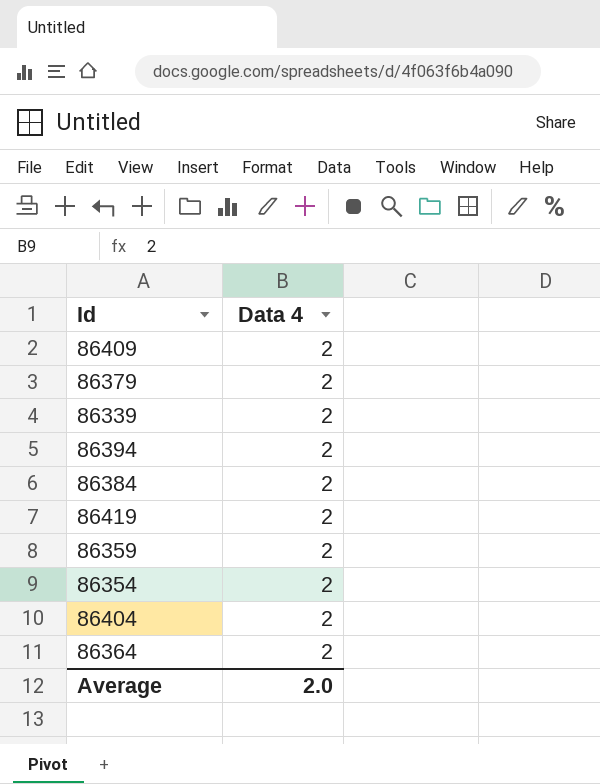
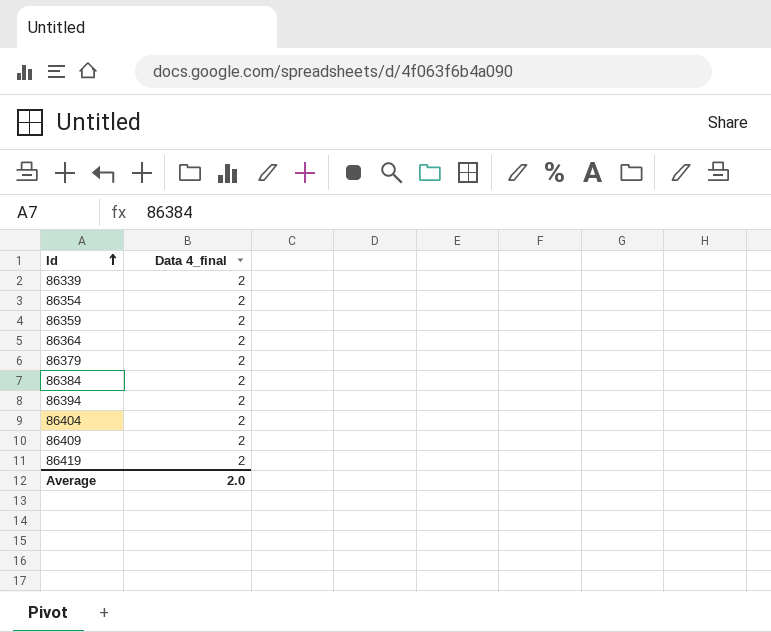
row order: none -> Id ascending
column name: Data 4 -> Data 4_final

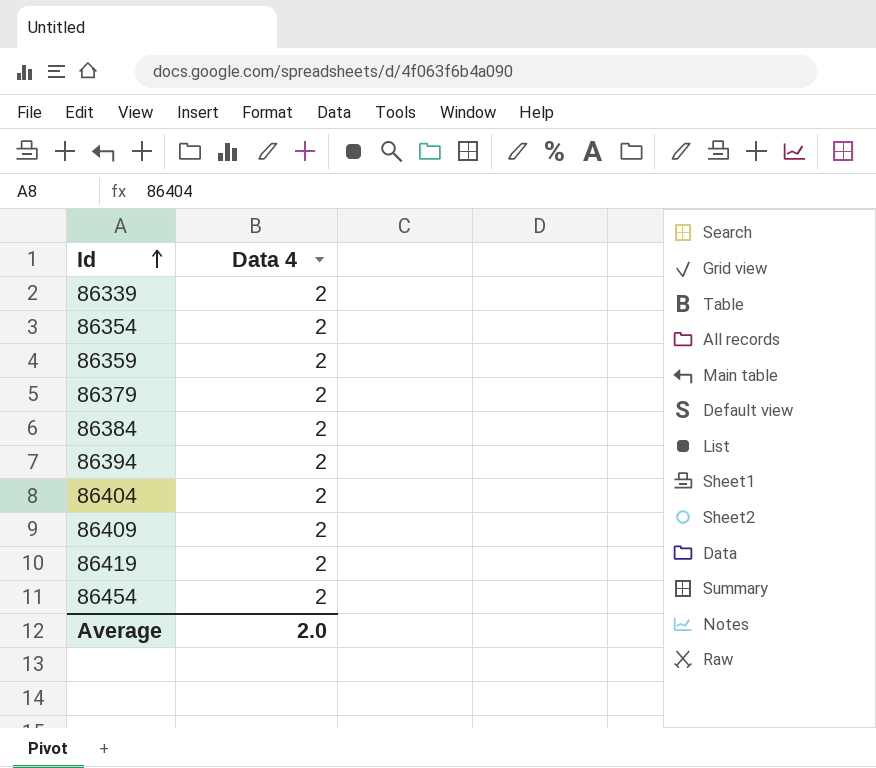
column name: Data 4_final -> Data 4
row 86364: 2 -> none
row 86454: none -> 2

